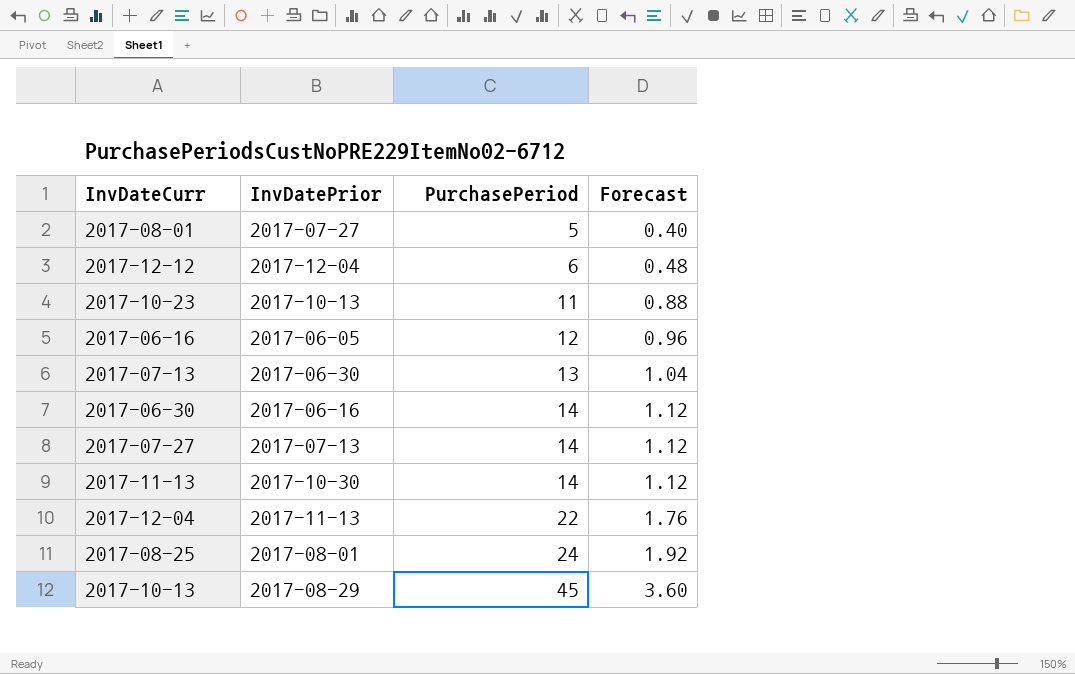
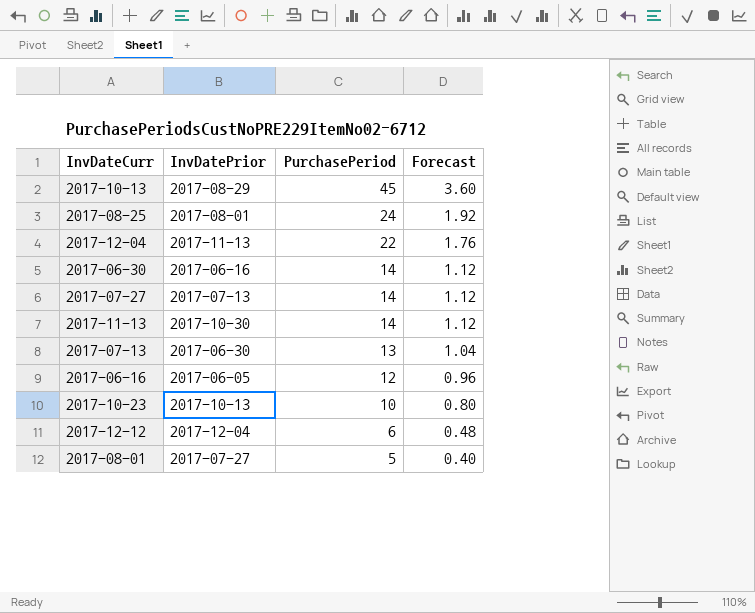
row order: PurchasePeriod ascending -> PurchasePeriod descending
2017-10-23 | PurchasePeriod: 11 -> 10
2017-10-23 | Forecast: 0.88 -> 0.80

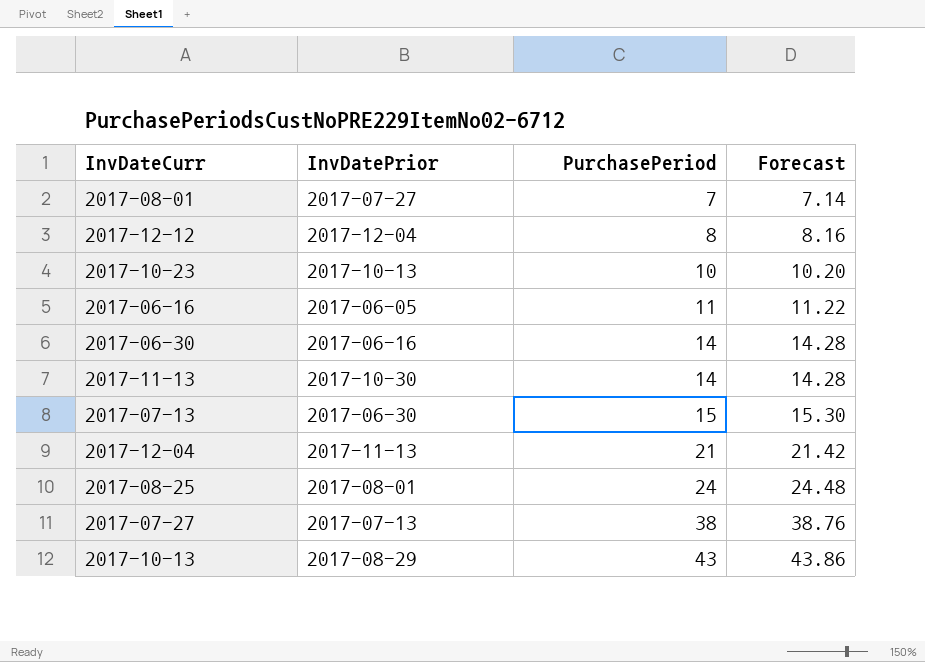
row order: PurchasePeriod descending -> PurchasePeriod ascending
column Forecast | formula: [PurchasePeriod] * 0.08 -> [PurchasePeriod] * 1.02
2017-08-01 | PurchasePeriod: 5 -> 7
2017-12-12 | PurchasePeriod: 6 -> 8
2017-06-16 | PurchasePeriod: 12 -> 11
2017-07-13 | PurchasePeriod: 13 -> 15
2017-12-04 | PurchasePeriod: 22 -> 21
2017-07-27 | PurchasePeriod: 14 -> 38
2017-10-13 | PurchasePeriod: 45 -> 43

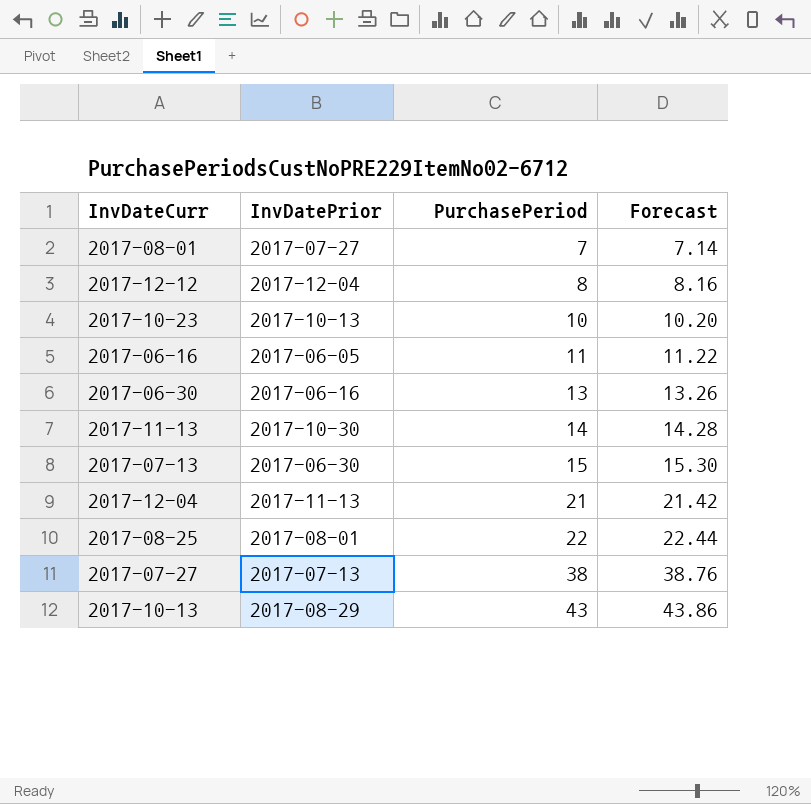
2017-06-30 | PurchasePeriod: 14 -> 13
2017-06-30 | Forecast: 14.28 -> 13.26
2017-08-25 | PurchasePeriod: 24 -> 22
2017-08-25 | Forecast: 24.48 -> 22.44

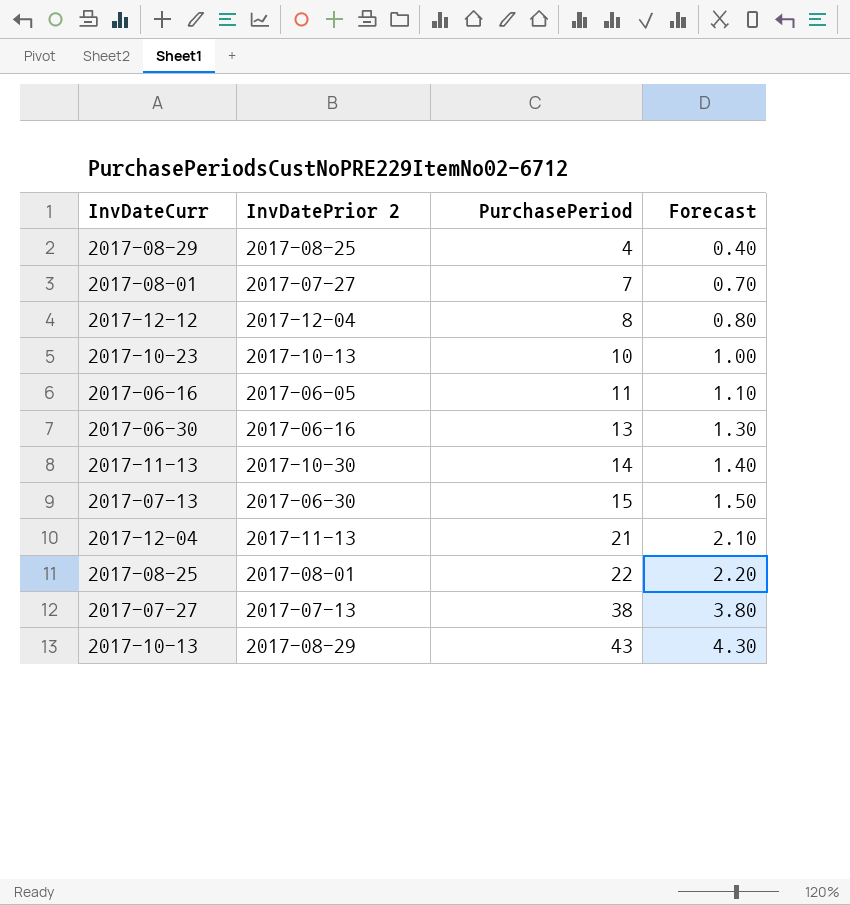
column name: InvDatePrior -> InvDatePrior 2
column Forecast | formula: [PurchasePeriod] * 1.02 -> [PurchasePeriod] * 0.1
row 2017-08-29: none -> 2017-08-25 | 4 | 0.40

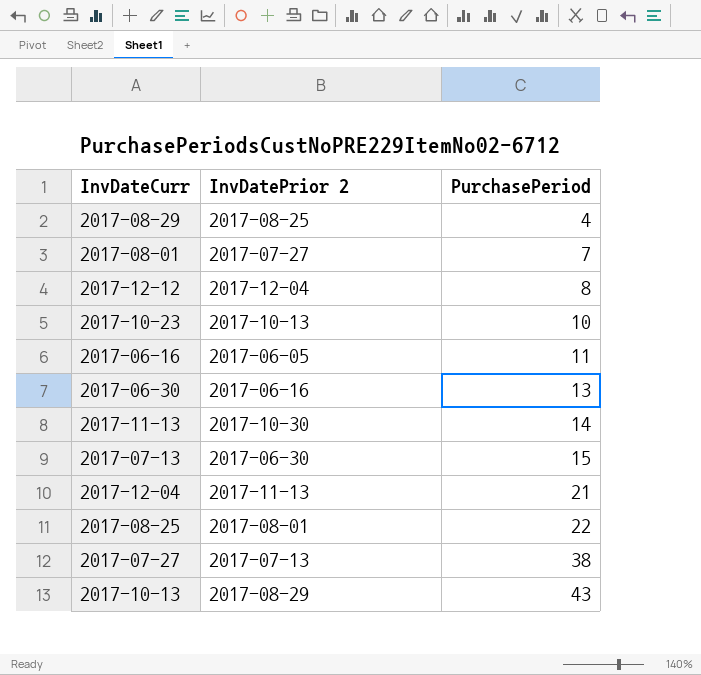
column Forecast | formula: [PurchasePeriod] * 0.1 -> none

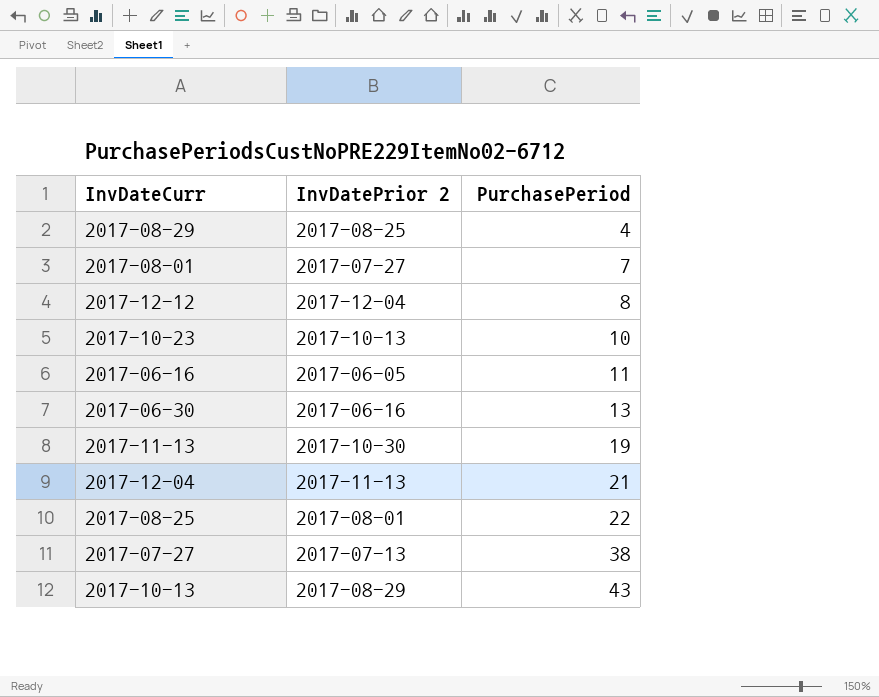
row 2017-07-13: 2017-06-30 | 15 -> none
2017-11-13 | PurchasePeriod: 14 -> 19

